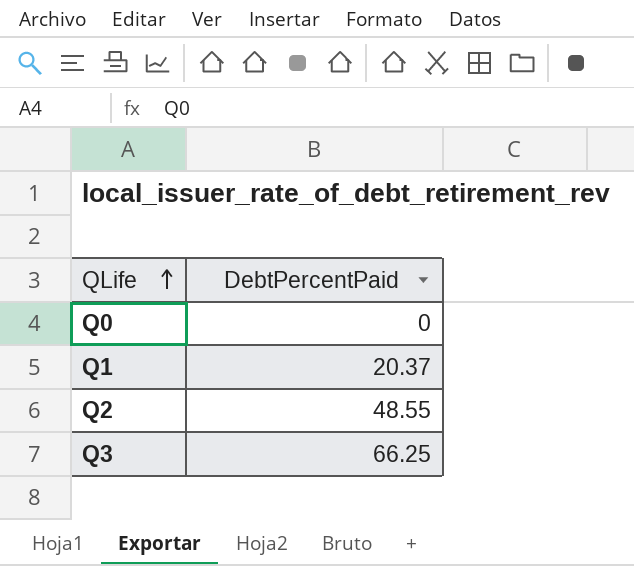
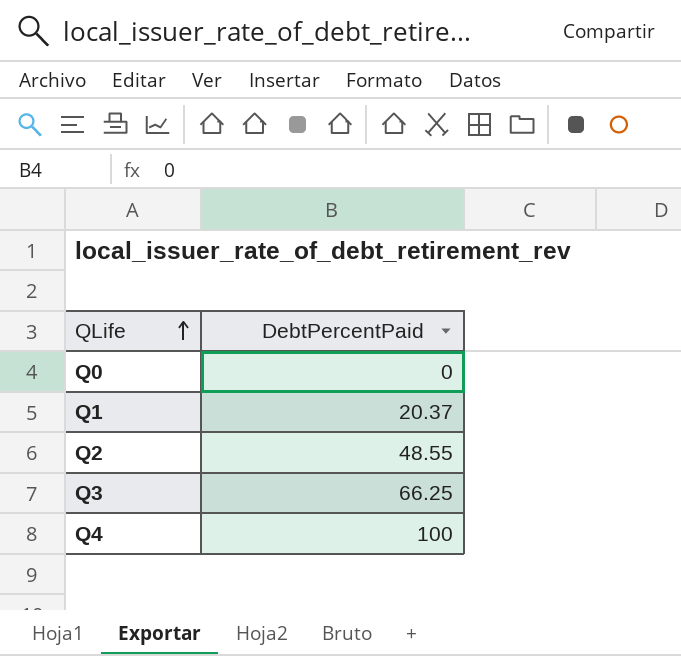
row Q4: none -> 100

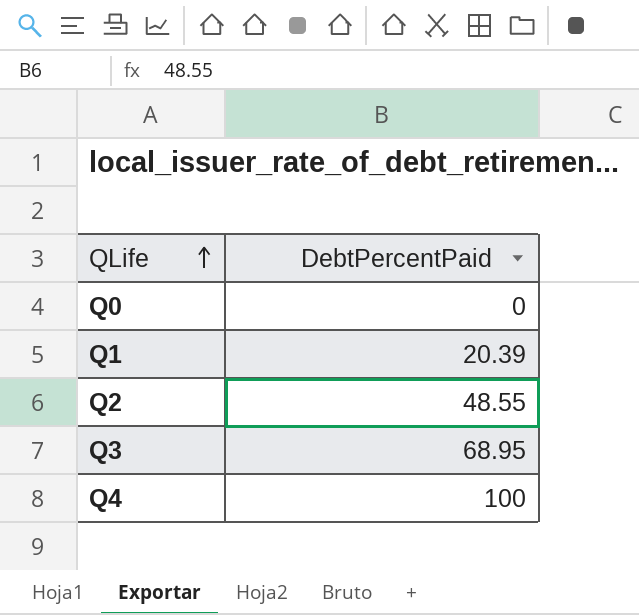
Q1 | DebtPercentPaid: 20.37 -> 20.39
Q3 | DebtPercentPaid: 66.25 -> 68.95

